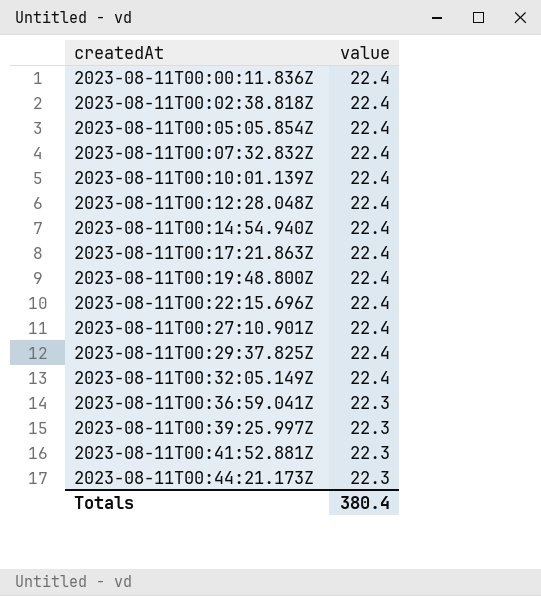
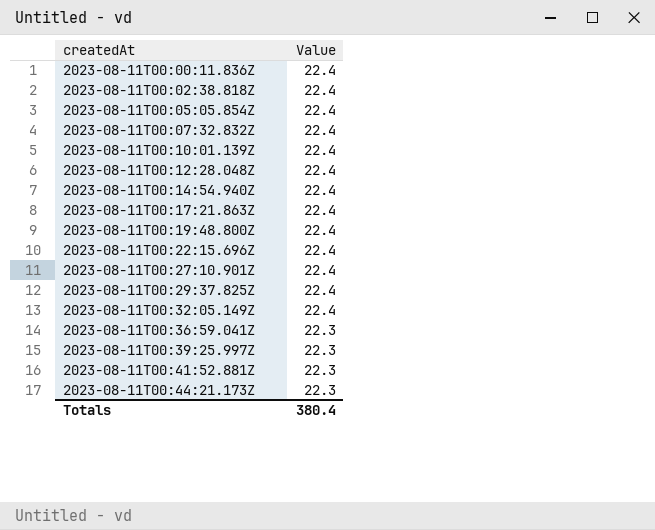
column name: value -> Value

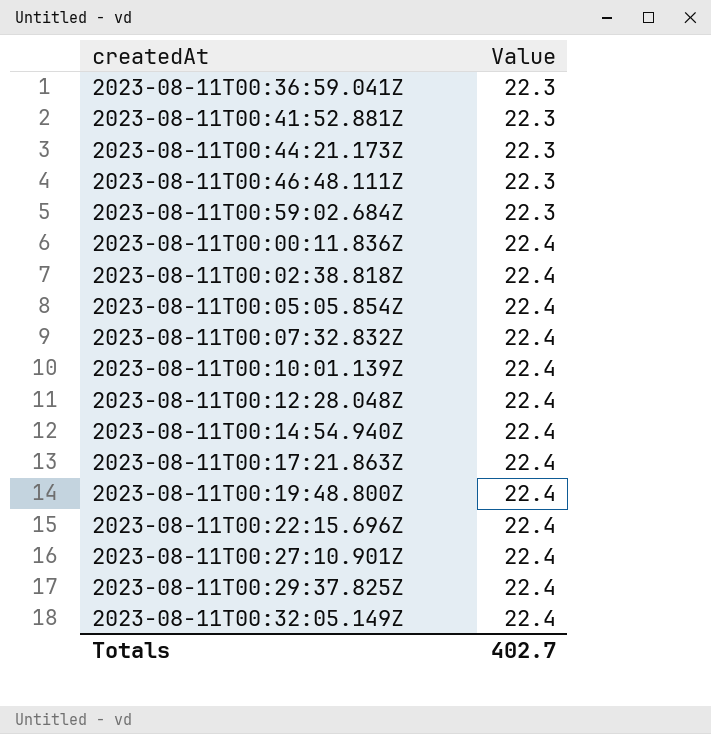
row order: createdAt ascending -> Value ascending
row 2023-08-11T00:39:25.997Z: 22.3 -> none
row 2023-08-11T00:46:48.111Z: none -> 22.3
row 2023-08-11T00:59:02.684Z: none -> 22.3
Totals | Value: 380.4 -> 402.7

